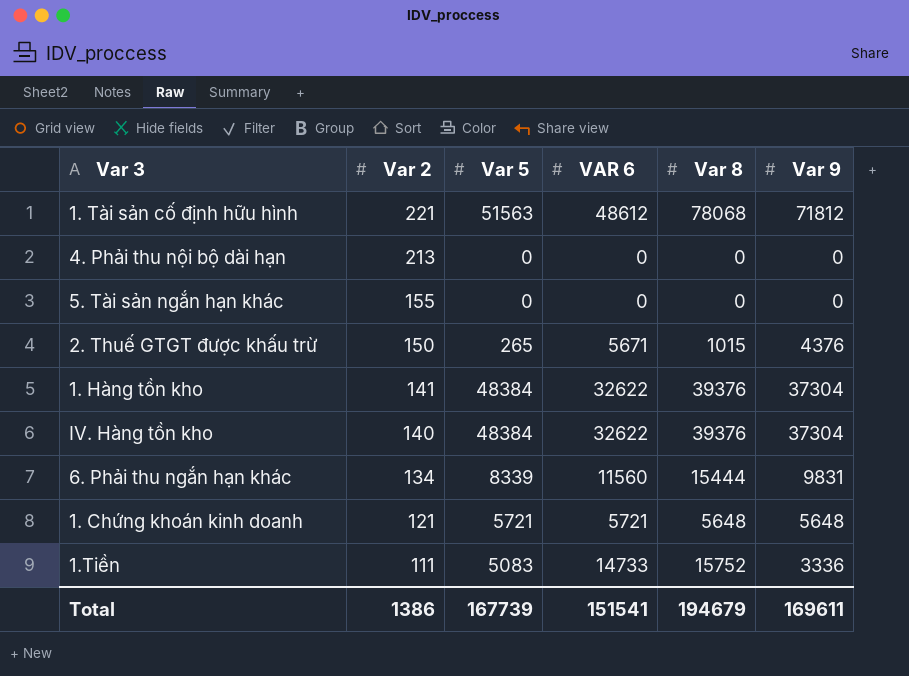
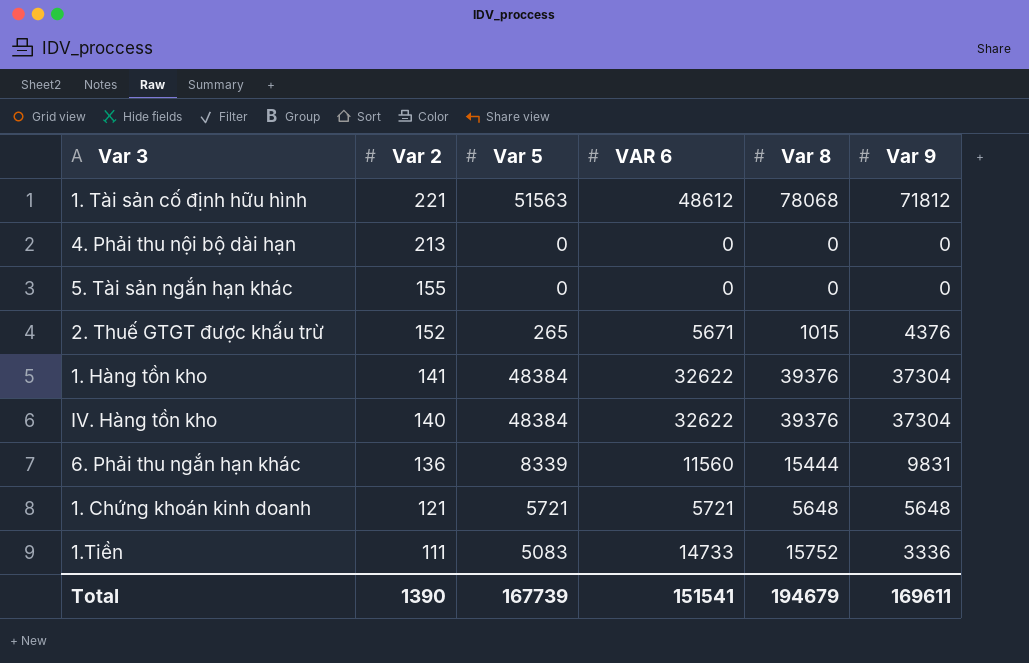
2. Thuế GTGT được khấu trừ | Var 2: 150 -> 152
6. Phải thu ngắn hạn khác | Var 2: 134 -> 136
Total | Var 2: 1386 -> 1390

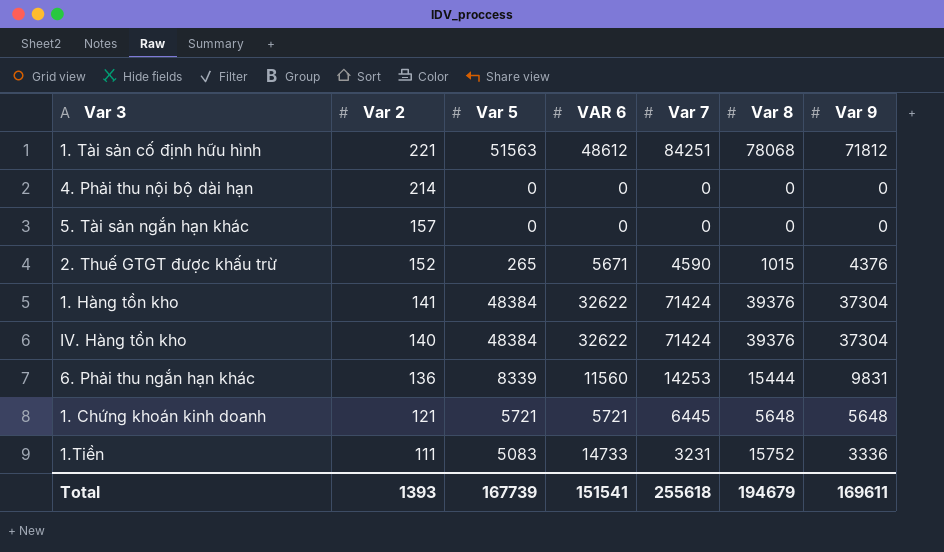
column Var 7 | position: none -> 5
4. Phải thu nội bộ dài hạn | Var 2: 213 -> 214
5. Tài sản ngắn hạn khác | Var 2: 155 -> 157
Total | Var 2: 1390 -> 1393

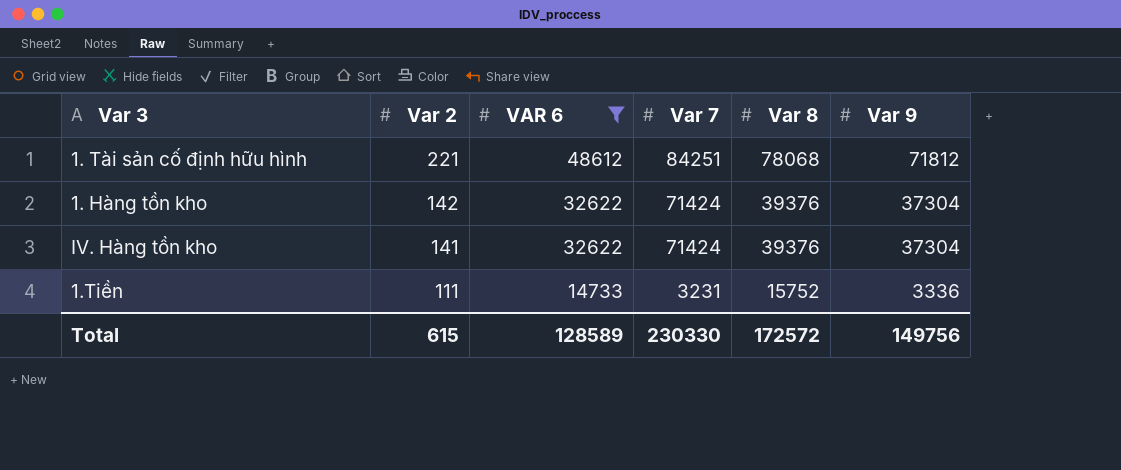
filter: none -> VAR 6 >= 14733
column Var 5 | position: 3 -> none
1. Hàng tồn kho | Var 2: 141 -> 142
IV. Hàng tồn kho | Var 2: 140 -> 141
Total | Var 2: 1393 -> 615
Total | VAR 6: 151541 -> 128589
Total | Var 7: 255618 -> 230330
Total | Var 8: 194679 -> 172572
Total | Var 9: 169611 -> 149756

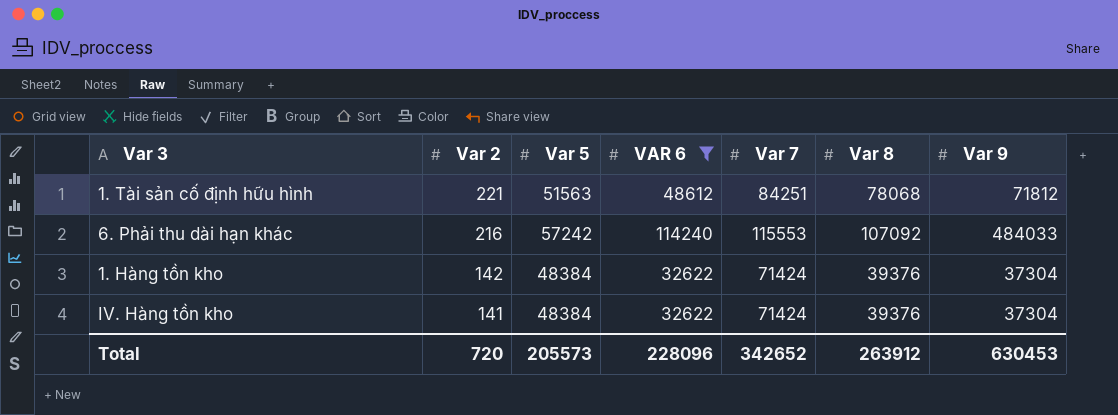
column Var 5 | position: none -> 3
row 1.Tiền: 111 | 14733 | 3231 | 15752 | 3336 -> none
row 6. Phải thu dài hạn khác: none -> 216 | 57242 | 114240 | 115553 | 107092 | 484033
Total | Var 2: 615 -> 720
Total | VAR 6: 128589 -> 228096
Total | Var 7: 230330 -> 342652
Total | Var 8: 172572 -> 263912
Total | Var 9: 149756 -> 630453

